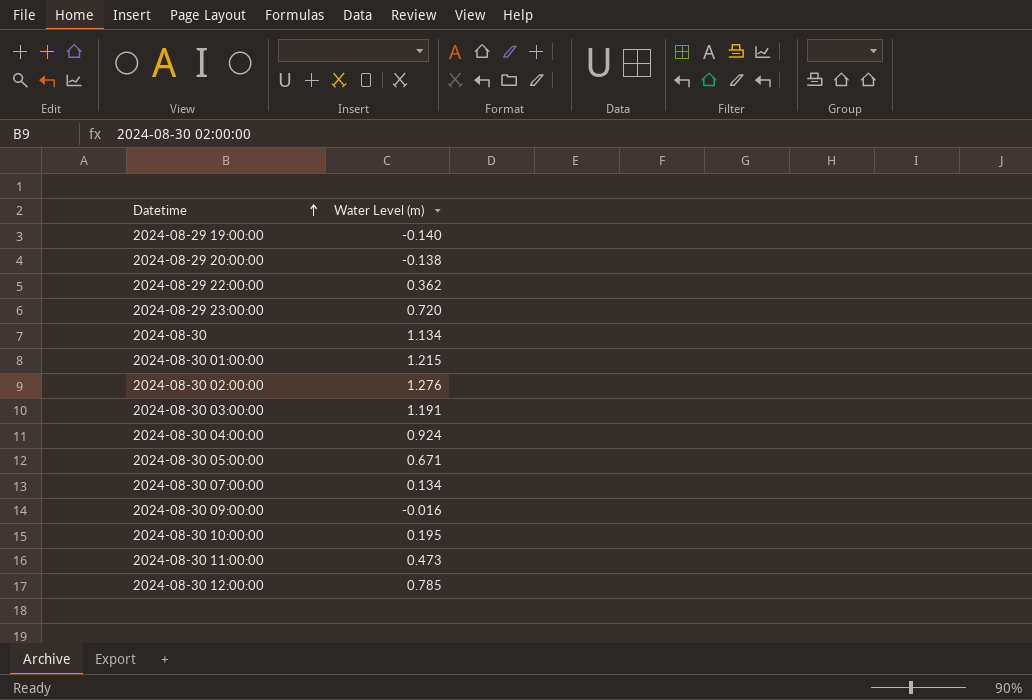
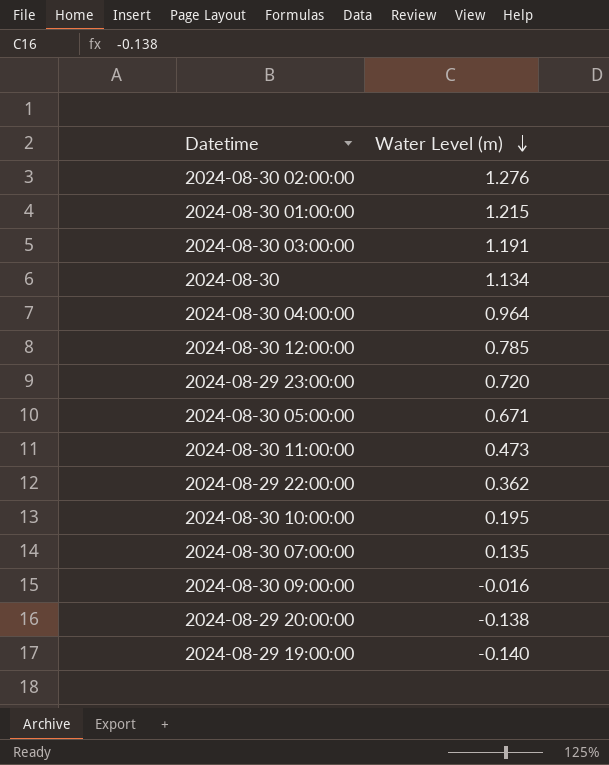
row order: Datetime ascending -> Water Level (m) descending
2024-08-30 04:00:00 | Water Level (m): 0.924 -> 0.964
2024-08-30 07:00:00 | Water Level (m): 0.134 -> 0.135

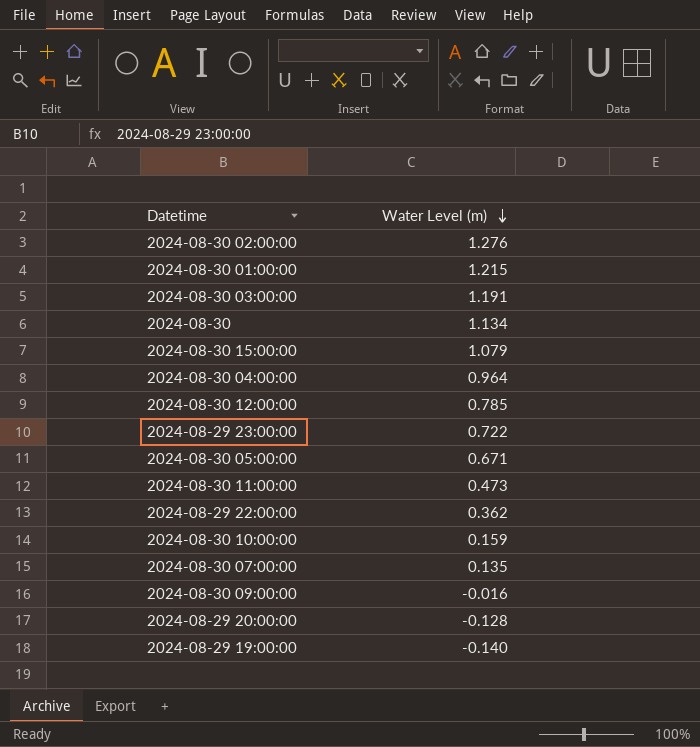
row 2024-08-30 15:00:00: none -> 1.079
2024-08-29 23:00:00 | Water Level (m): 0.720 -> 0.722
2024-08-30 10:00:00 | Water Level (m): 0.195 -> 0.159
2024-08-29 20:00:00 | Water Level (m): -0.138 -> -0.128

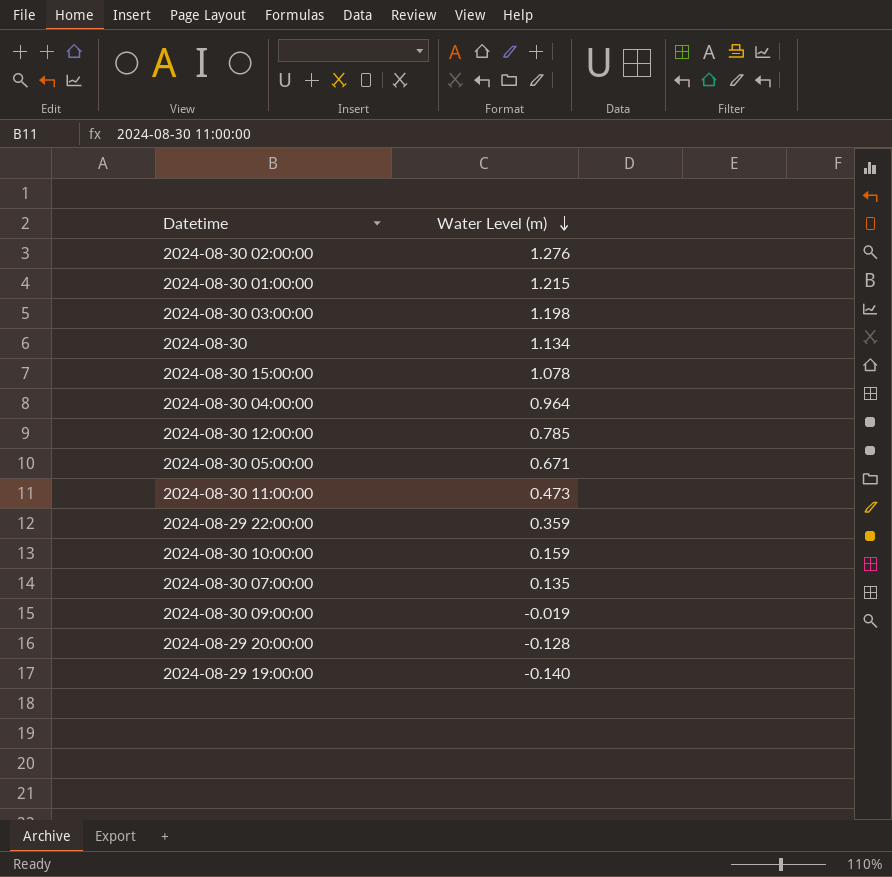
row 2024-08-29 23:00:00: 0.722 -> none
2024-08-30 03:00:00 | Water Level (m): 1.191 -> 1.198
2024-08-30 15:00:00 | Water Level (m): 1.079 -> 1.078
2024-08-29 22:00:00 | Water Level (m): 0.362 -> 0.359
2024-08-30 09:00:00 | Water Level (m): -0.016 -> -0.019

